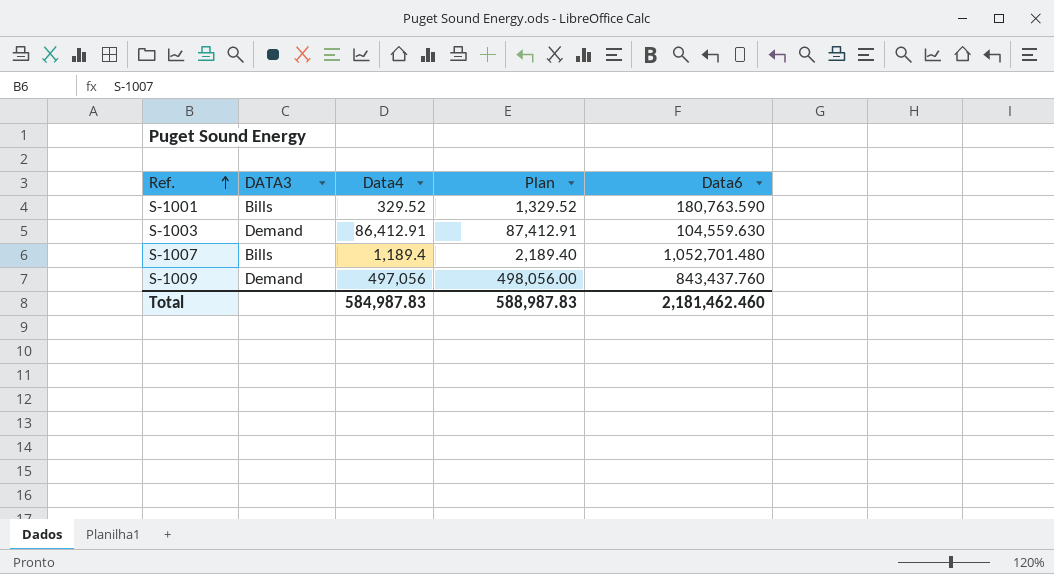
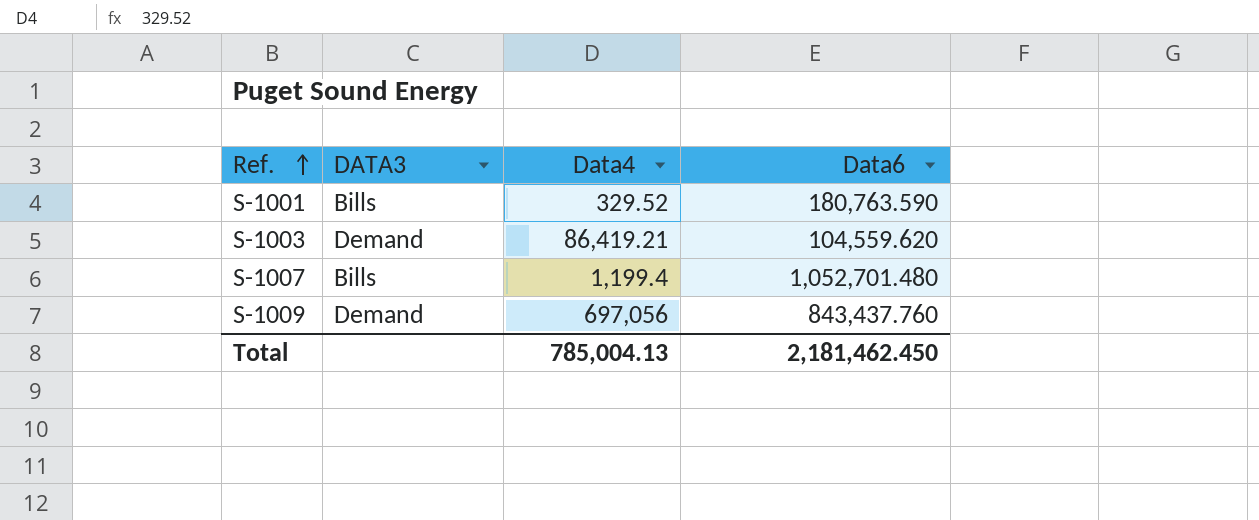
column Plan | formula: [Data4] + 1000 -> none
S-1003 | Data4: 86,412.91 -> 86,419.21
S-1003 | Data6: 104,559.630 -> 104,559.620
S-1007 | Data4: 1,189.4 -> 1,199.4
S-1009 | Data4: 497,056 -> 697,056
Total | Data4: 584,987.83 -> 785,004.13
Total | Data6: 2,181,462.460 -> 2,181,462.450

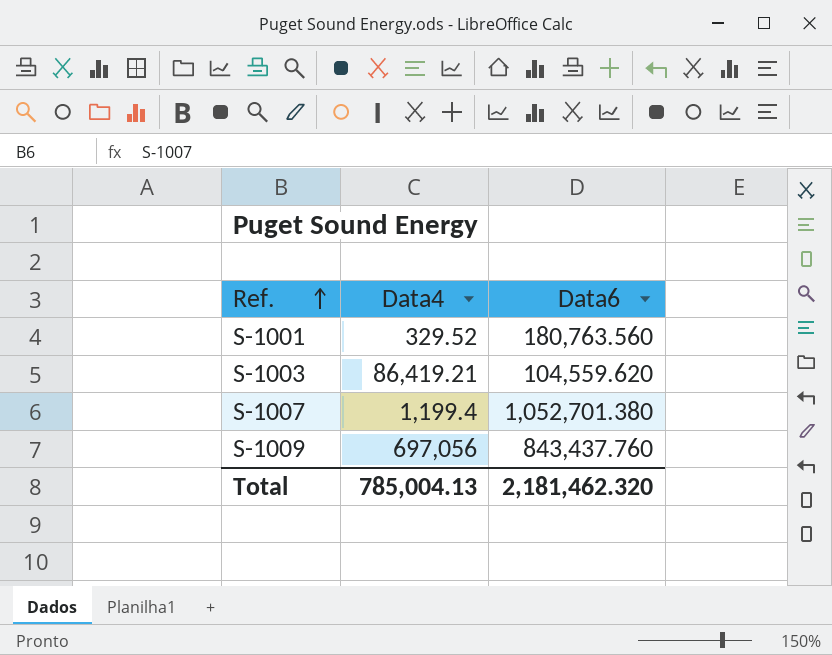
column DATA3 | position: 2 -> none
S-1001 | Data6: 180,763.590 -> 180,763.560
S-1007 | Data6: 1,052,701.480 -> 1,052,701.380
Total | Data6: 2,181,462.450 -> 2,181,462.320

